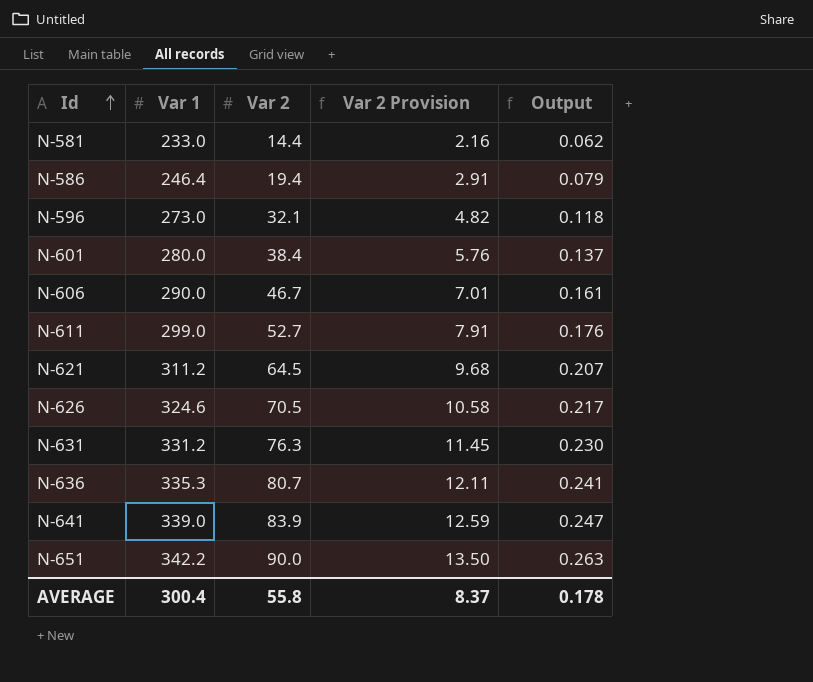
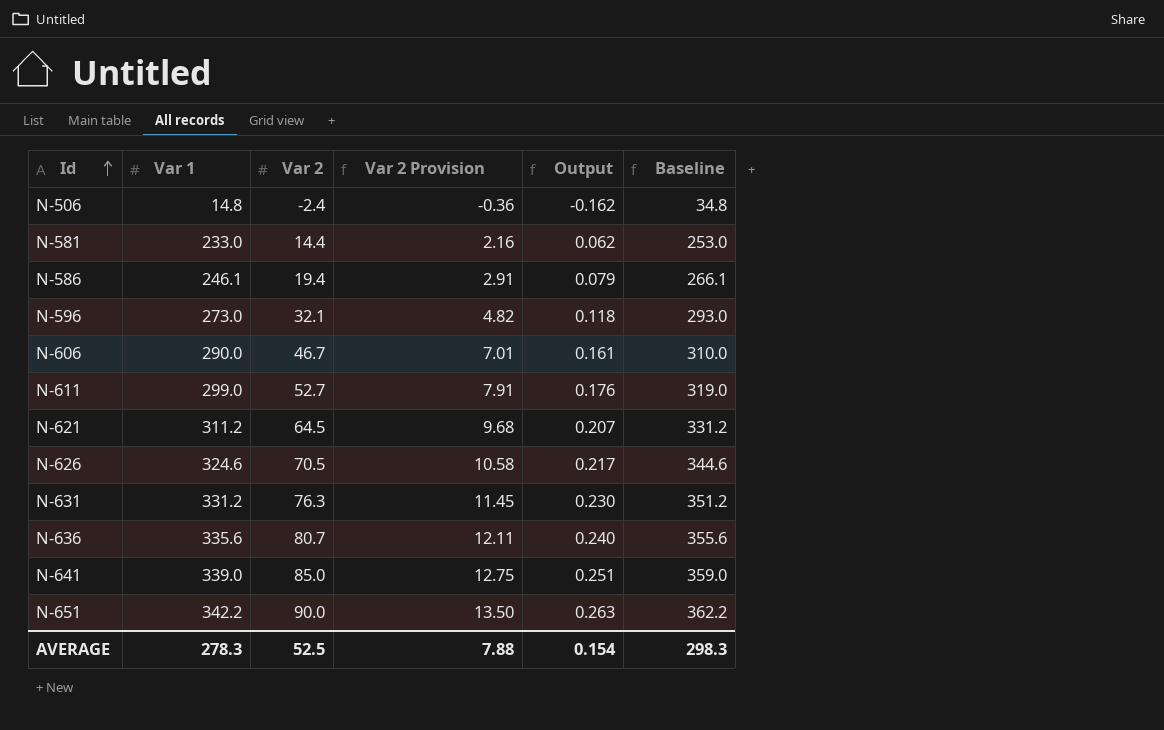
column Baseline | formula: none -> [Var 1] + 20
row N-601: 280.0 | 38.4 | 5.76 | 0.137 -> none
row N-506: none -> 14.8 | -2.4 | -0.36 | -0.162 | 34.8
N-586 | Var 1: 246.4 -> 246.1
N-636 | Var 1: 335.3 -> 335.6
N-636 | Output: 0.241 -> 0.240
N-641 | Var 2: 83.9 -> 85.0
N-641 | Var 2 Provision: 12.59 -> 12.75
N-641 | Output: 0.247 -> 0.251
AVERAGE | Var 1: 300.4 -> 278.3
AVERAGE | Var 2: 55.8 -> 52.5
AVERAGE | Var 2 Provision: 8.37 -> 7.88
AVERAGE | Output: 0.178 -> 0.154

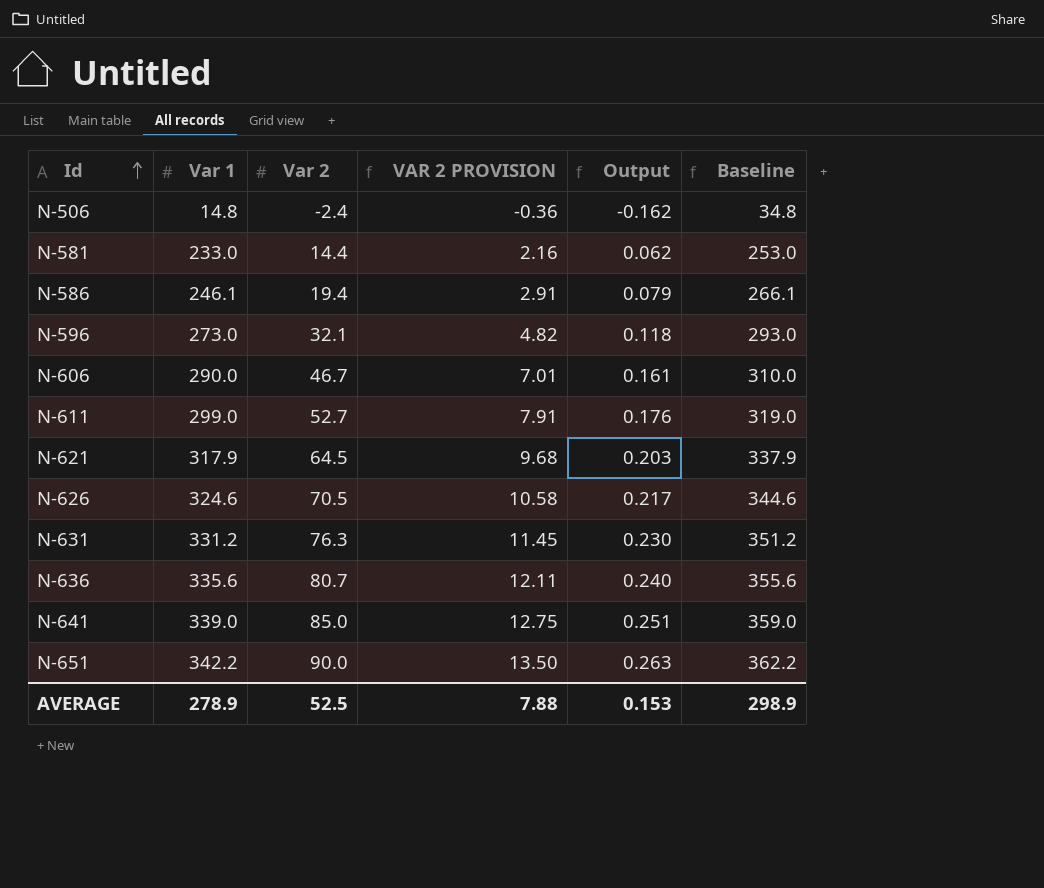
column name: Var 2 Provision -> VAR 2 PROVISION
N-621 | Var 1: 311.2 -> 317.9
N-621 | Output: 0.207 -> 0.203
N-621 | Baseline: 331.2 -> 337.9
AVERAGE | Var 1: 278.3 -> 278.9
AVERAGE | Output: 0.154 -> 0.153
AVERAGE | Baseline: 298.3 -> 298.9

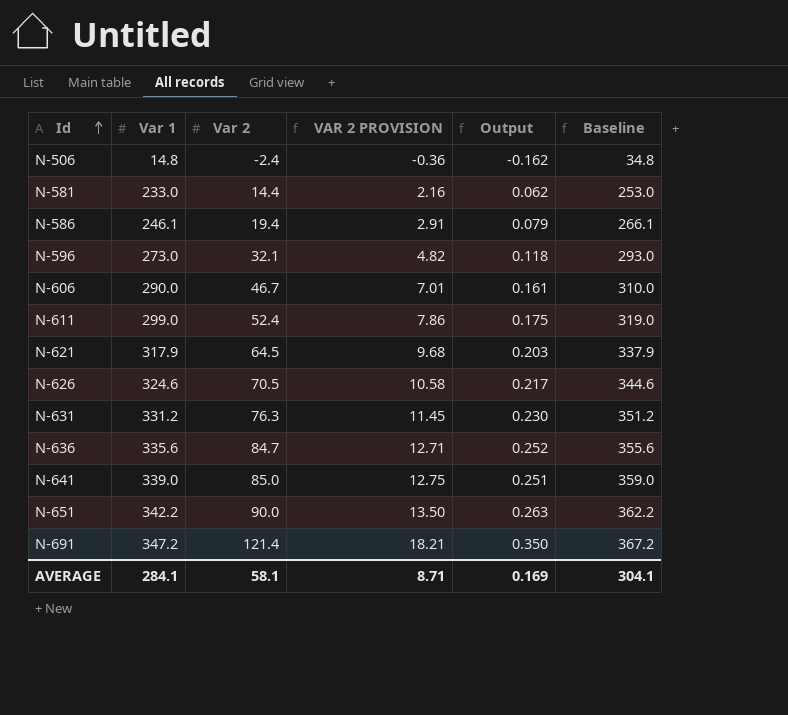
N-611 | Var 2: 52.7 -> 52.4
N-611 | VAR 2 PROVISION: 7.91 -> 7.86
N-611 | Output: 0.176 -> 0.175
N-636 | Var 2: 80.7 -> 84.7
N-636 | VAR 2 PROVISION: 12.11 -> 12.71
N-636 | Output: 0.240 -> 0.252
row N-691: none -> 347.2 | 121.4 | 18.21 | 0.350 | 367.2
AVERAGE | Var 1: 278.9 -> 284.1
AVERAGE | Var 2: 52.5 -> 58.1
AVERAGE | VAR 2 PROVISION: 7.88 -> 8.71
AVERAGE | Output: 0.153 -> 0.169
AVERAGE | Baseline: 298.9 -> 304.1

